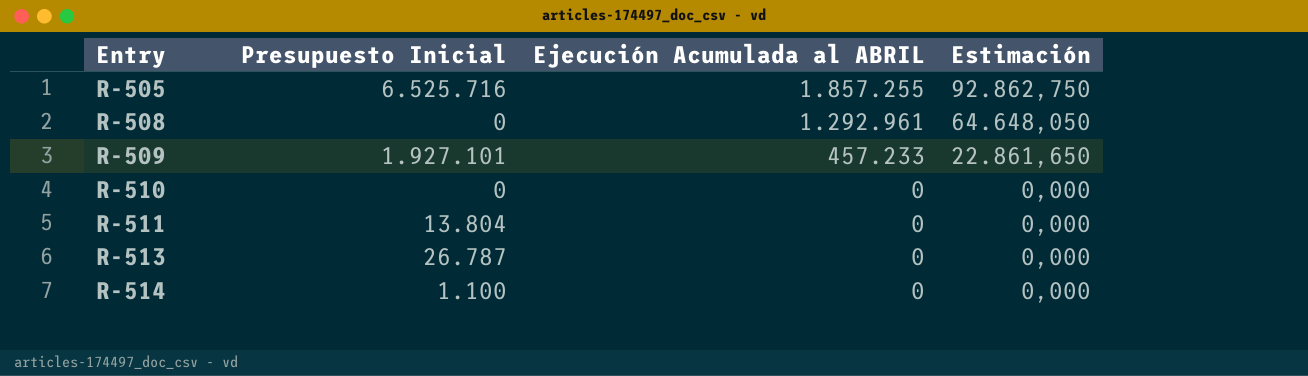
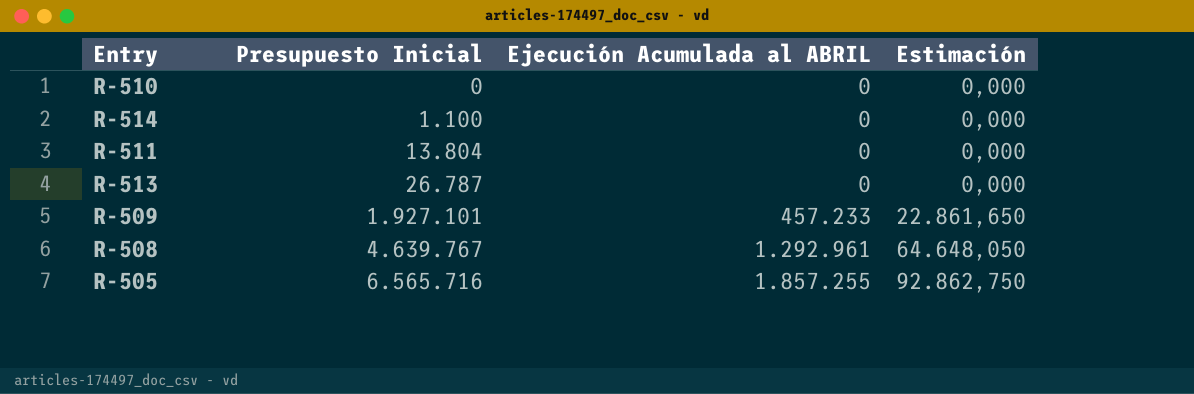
row order: Entry ascending -> Presupuesto Inicial ascending
R-508 | Presupuesto Inicial: 0 -> 4.639.767
R-505 | Presupuesto Inicial: 6.525.716 -> 6.565.716

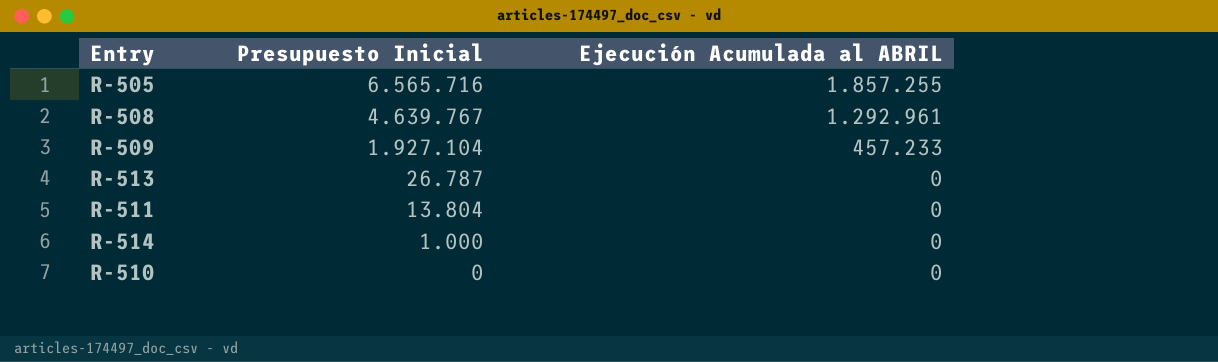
row order: Presupuesto Inicial ascending -> Presupuesto Inicial descending
column Estimación | formula: [Ejecución Acumulada al ABRIL] * 0,05 -> none
R-509 | Presupuesto Inicial: 1.927.101 -> 1.927.104
R-514 | Presupuesto Inicial: 1.100 -> 1.000

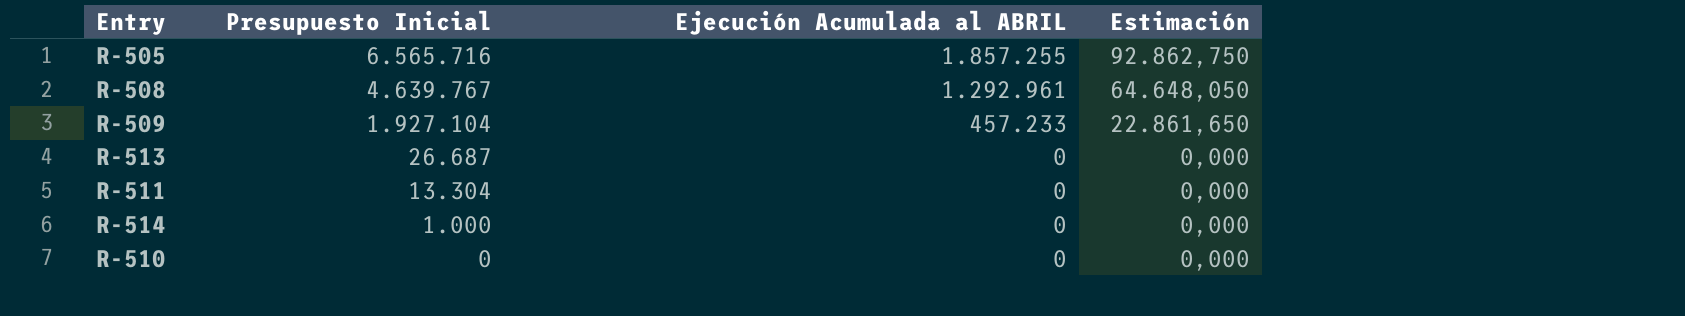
column Estimación | formula: none -> [Ejecución Acumulada al ABRIL] * 0,05
R-513 | Presupuesto Inicial: 26.787 -> 26.687
R-511 | Presupuesto Inicial: 13.804 -> 13.304

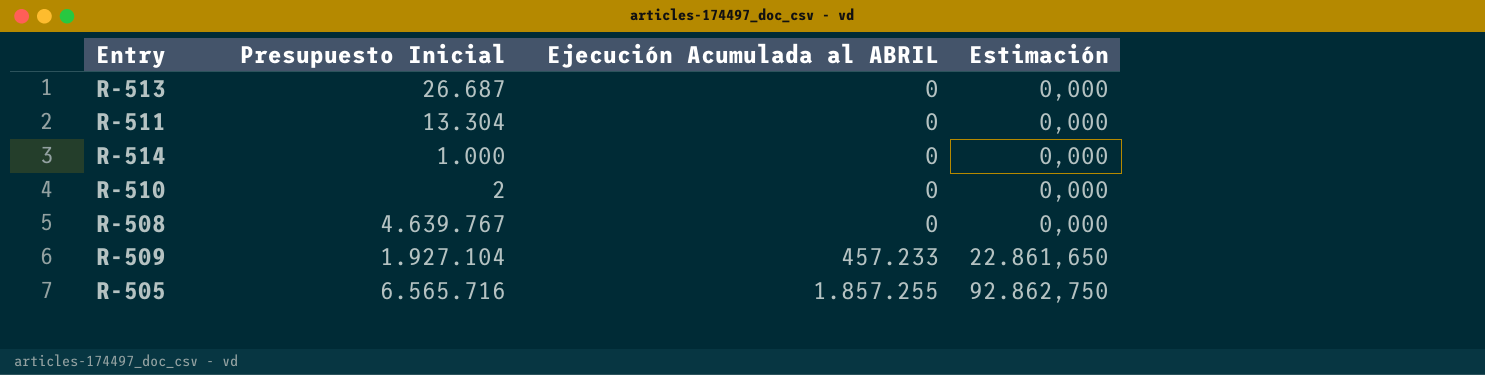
row order: Presupuesto Inicial descending -> Ejecución Acumulada al ABRIL ascending
R-510 | Presupuesto Inicial: 0 -> 2
R-508 | Ejecución Acumulada al ABRIL: 1.292.961 -> 0
R-508 | Estimación: 64.648,050 -> 0,000

